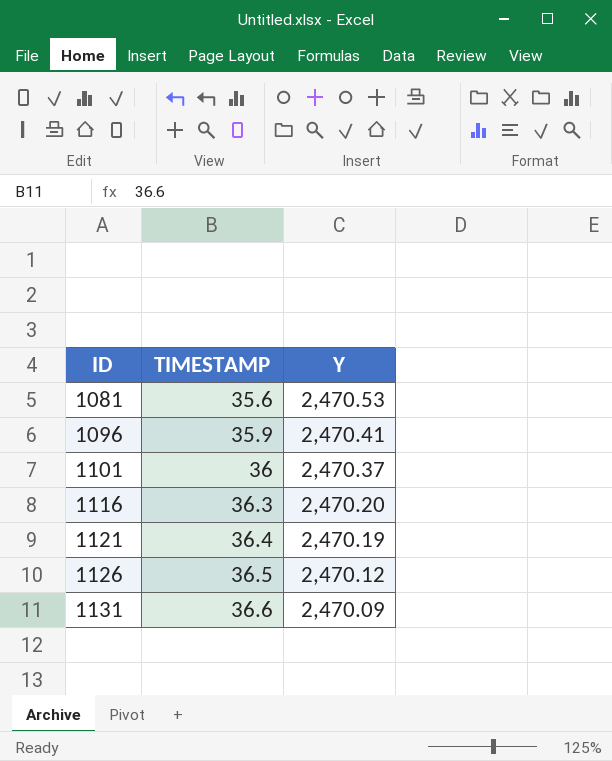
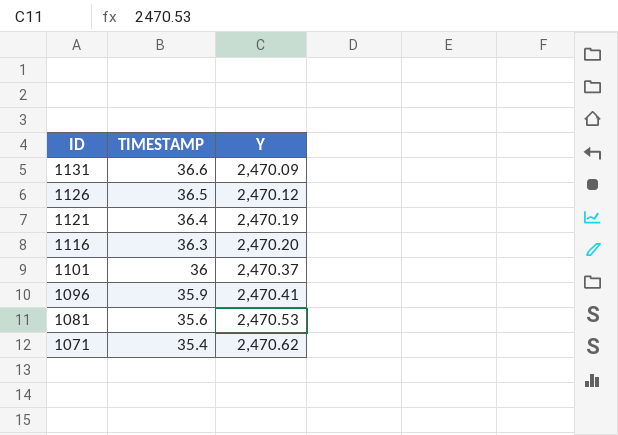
row order: ID ascending -> ID descending
row 1071: none -> 35.4 | 2,470.62

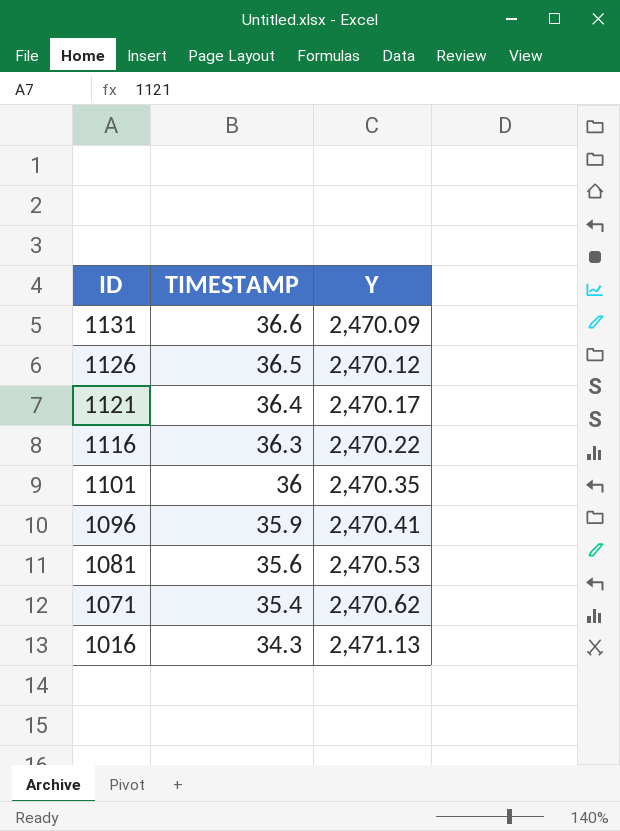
1121 | Y: 2,470.19 -> 2,470.17
1116 | Y: 2,470.20 -> 2,470.22
1101 | Y: 2,470.37 -> 2,470.35
row 1016: none -> 34.3 | 2,471.13

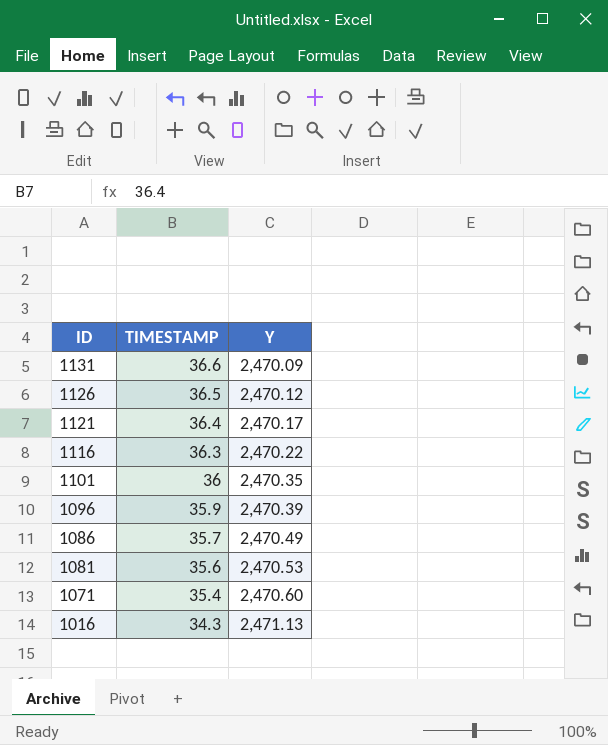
1096 | Y: 2,470.41 -> 2,470.39
row 1086: none -> 35.7 | 2,470.49
1071 | Y: 2,470.62 -> 2,470.60

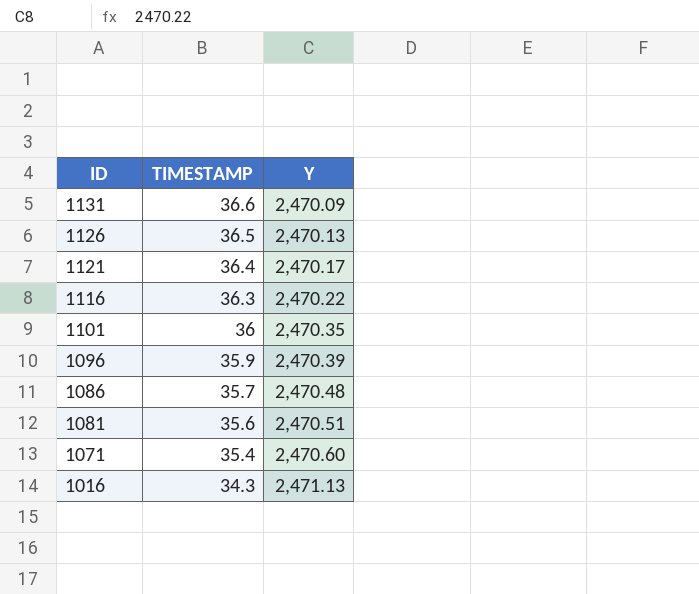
1126 | Y: 2,470.12 -> 2,470.13
1086 | Y: 2,470.49 -> 2,470.48
1081 | Y: 2,470.53 -> 2,470.51

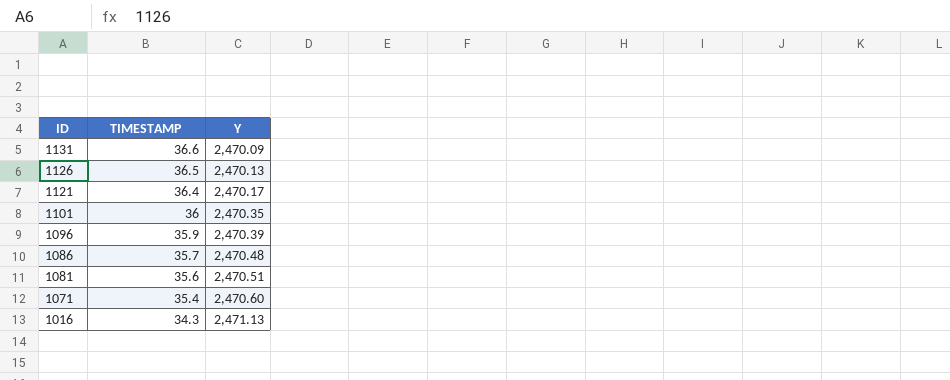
row 1116: 36.3 | 2,470.22 -> none

